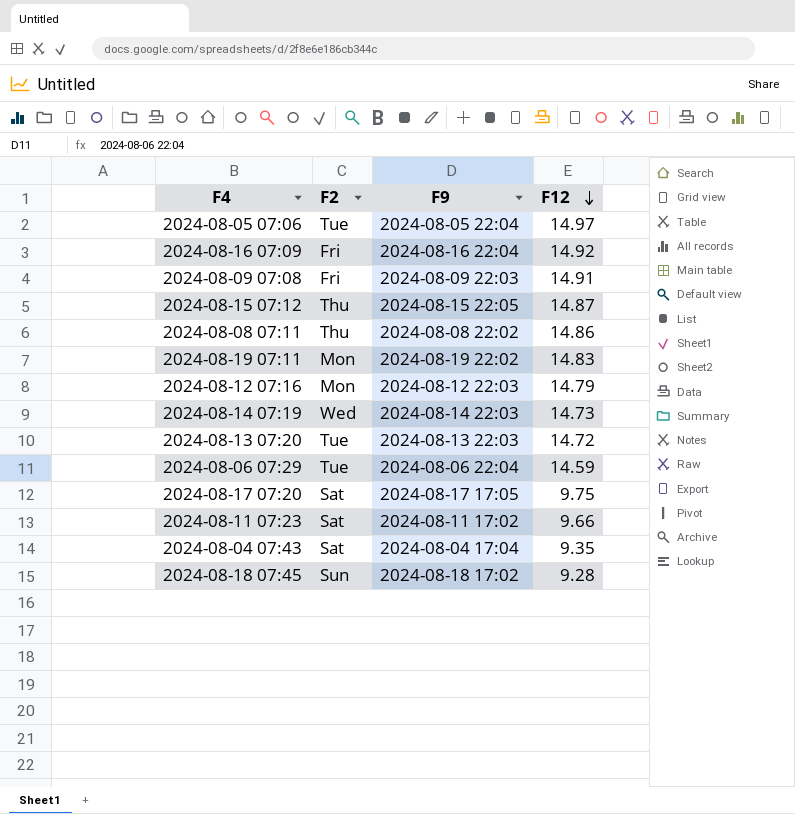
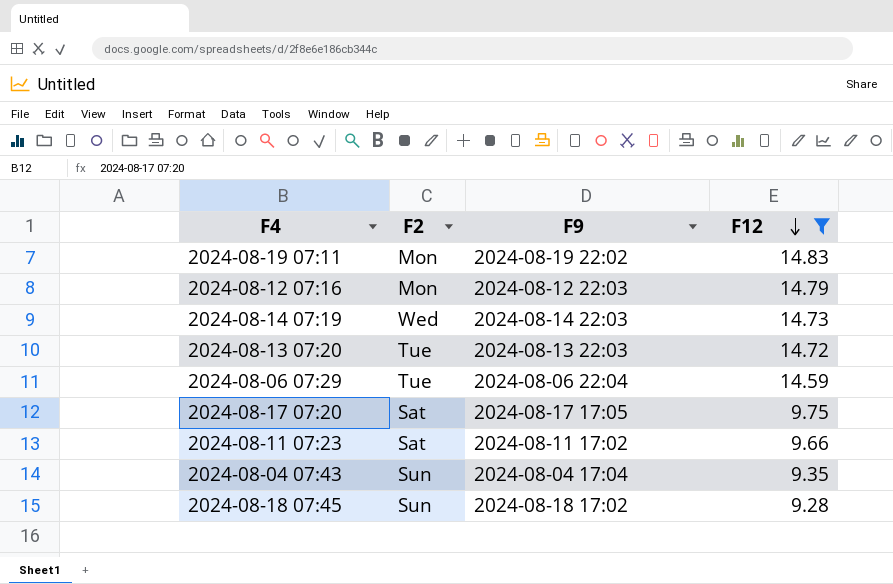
filter: none -> F12 <= 14.83
2024-08-04 07:43 | F2: Sat -> Sun

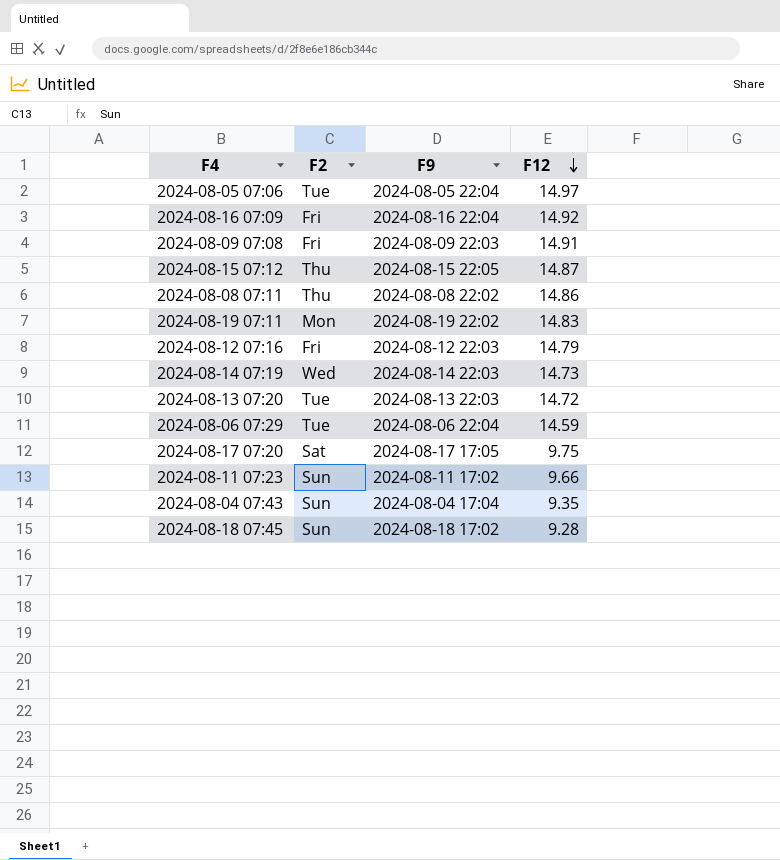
filter: F12 <= 14.83 -> none
2024-08-12 07:16 | F2: Mon -> Fri
2024-08-11 07:23 | F2: Sat -> Sun

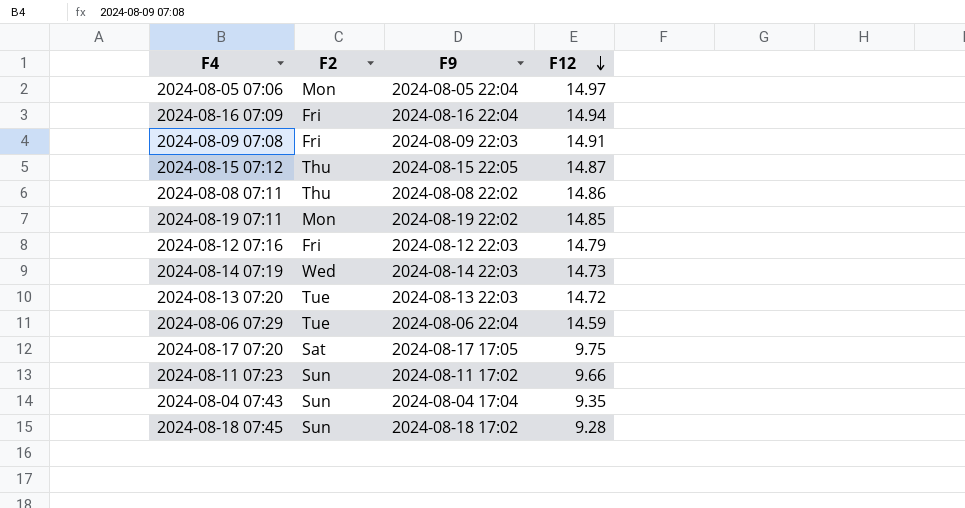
2024-08-05 07:06 | F2: Tue -> Mon
2024-08-16 07:09 | F12: 14.92 -> 14.94
2024-08-19 07:11 | F12: 14.83 -> 14.85

